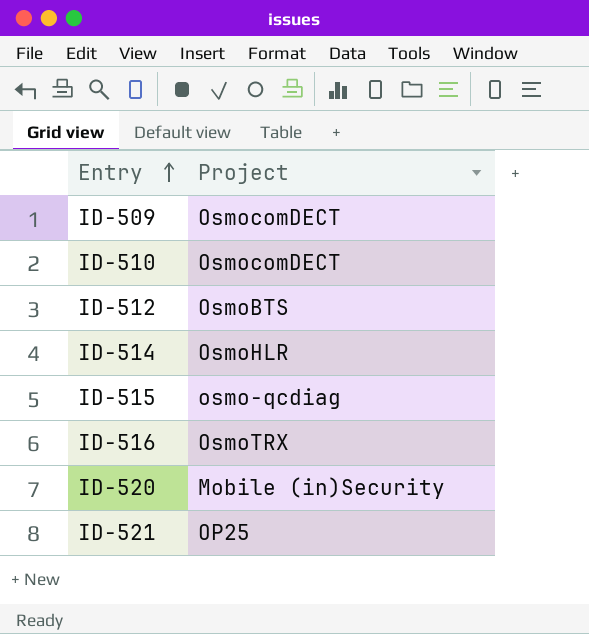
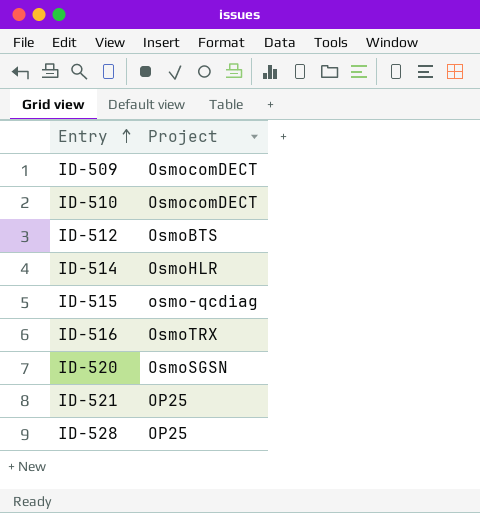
ID-520 | Project: Mobile (in)Security -> OsmoSGSN
row ID-528: none -> OP25

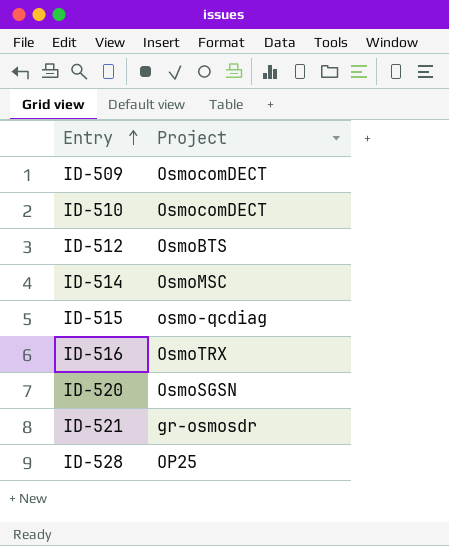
ID-514 | Project: OsmoHLR -> OsmoMSC
ID-521 | Project: OP25 -> gr-osmosdr

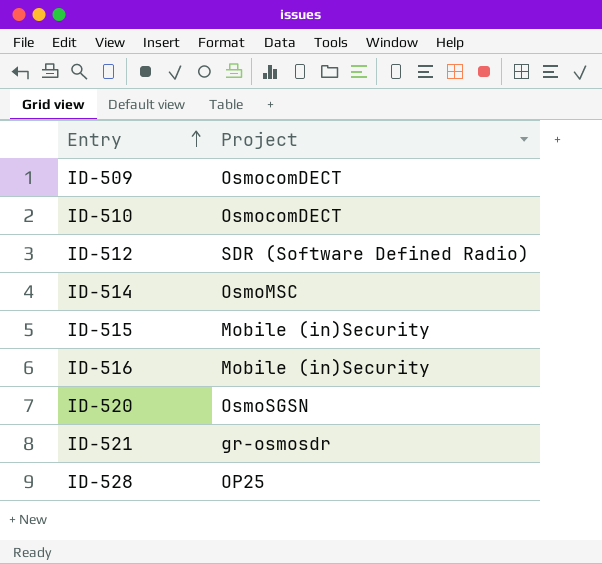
ID-512 | Project: OsmoBTS -> SDR (Software Defined Radio)
ID-515 | Project: osmo-qcdiag -> Mobile (in)Security
ID-516 | Project: OsmoTRX -> Mobile (in)Security

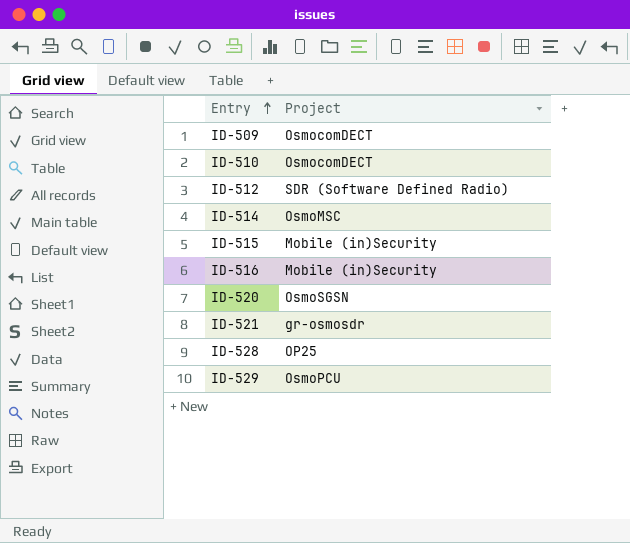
row ID-529: none -> OsmoPCU

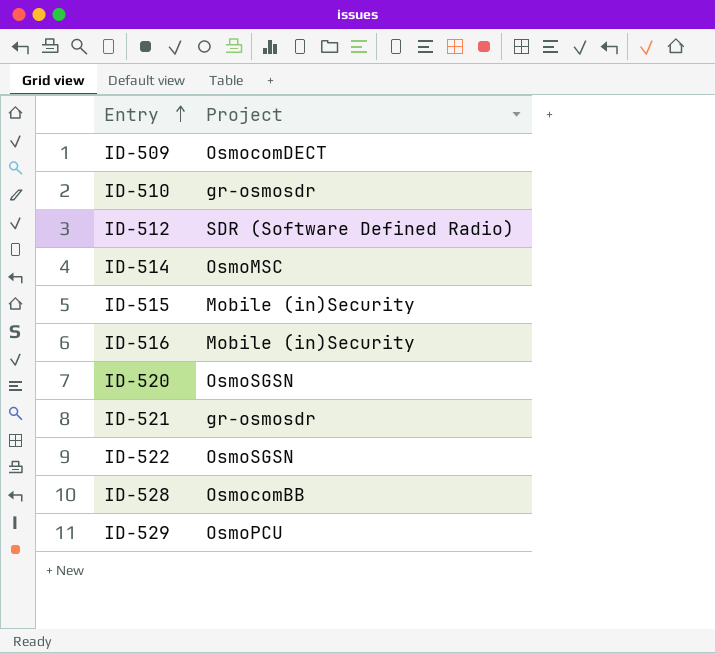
ID-510 | Project: OsmocomDECT -> gr-osmosdr
row ID-522: none -> OsmoSGSN
ID-528 | Project: OP25 -> OsmocomBB

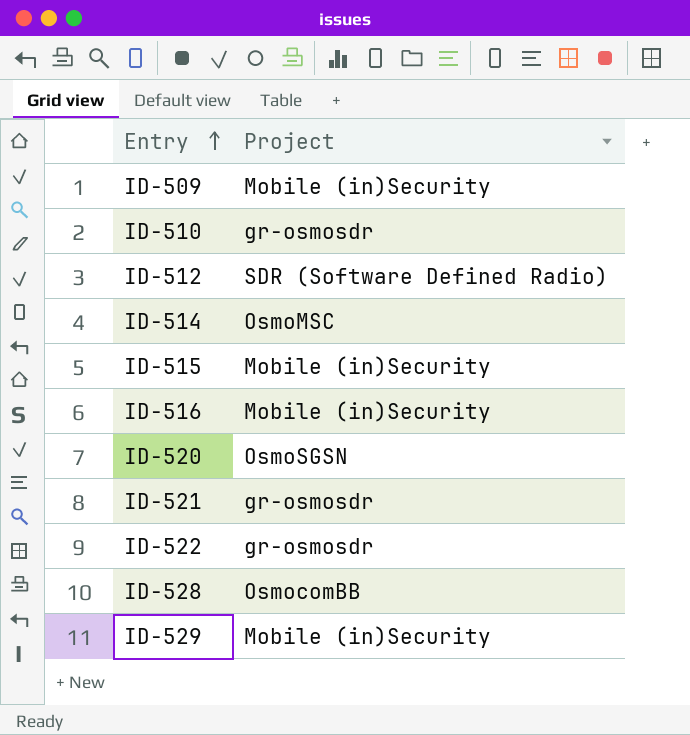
ID-509 | Project: OsmocomDECT -> Mobile (in)Security
ID-522 | Project: OsmoSGSN -> gr-osmosdr
ID-529 | Project: OsmoPCU -> Mobile (in)Security

